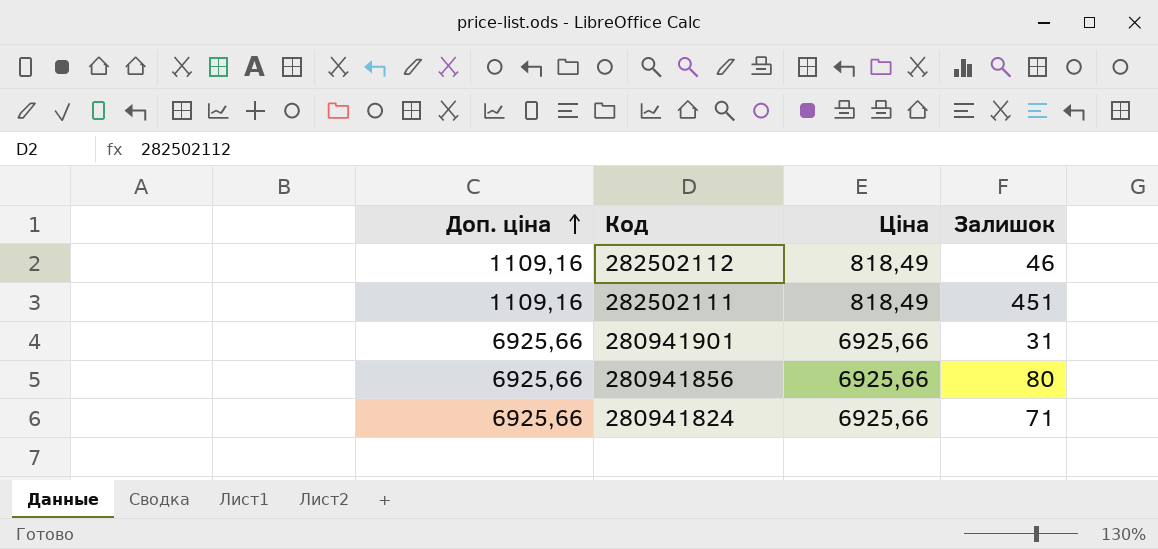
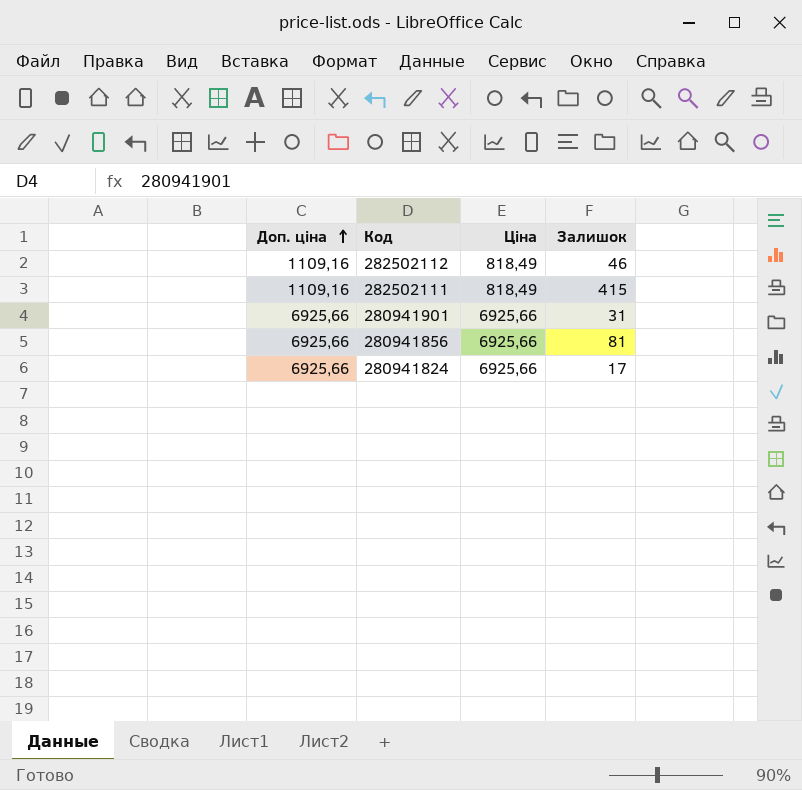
282502111 | Залишок: 451 -> 415
280941856 | Залишок: 80 -> 81
280941824 | Залишок: 71 -> 17

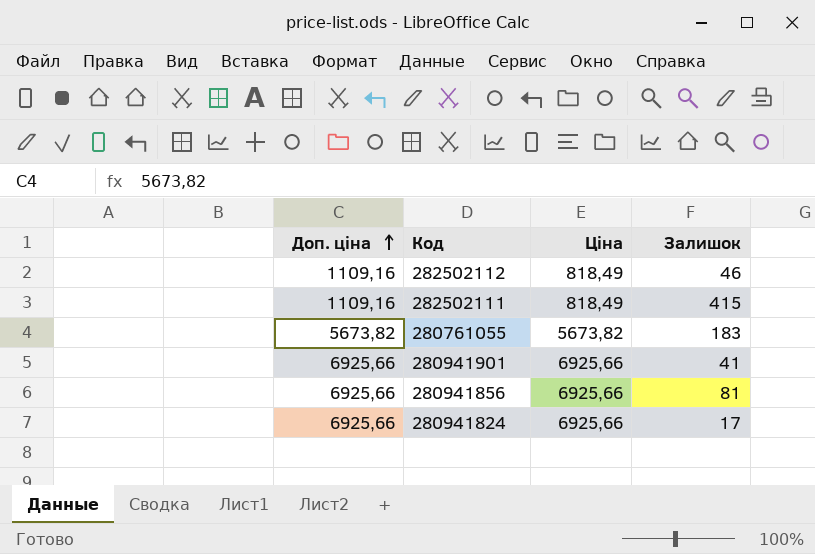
row 280761055: none -> 5673,82 | 5673,82 | 183
280941901 | Залишок: 31 -> 41

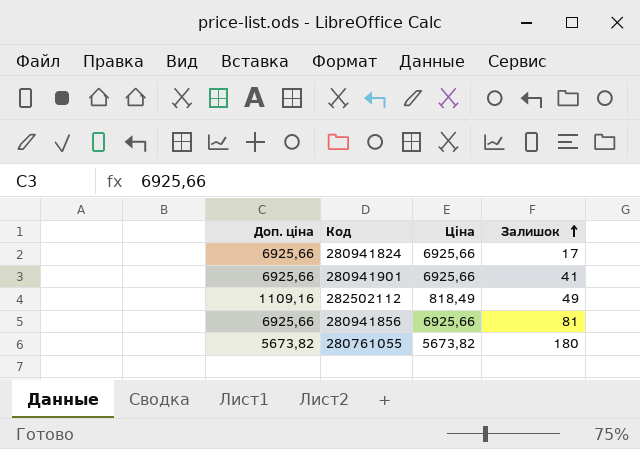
row order: Доп. ціна ascending -> Залишок ascending
row 282502111: 1109,16 | 818,49 | 415 -> none
282502112 | Залишок: 46 -> 49
280761055 | Залишок: 183 -> 180

